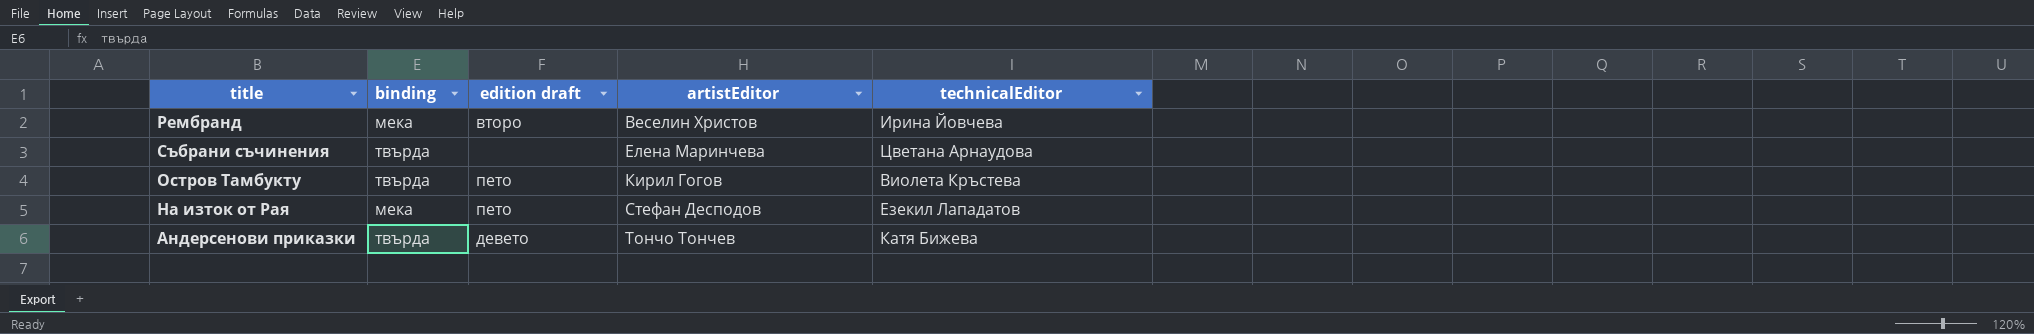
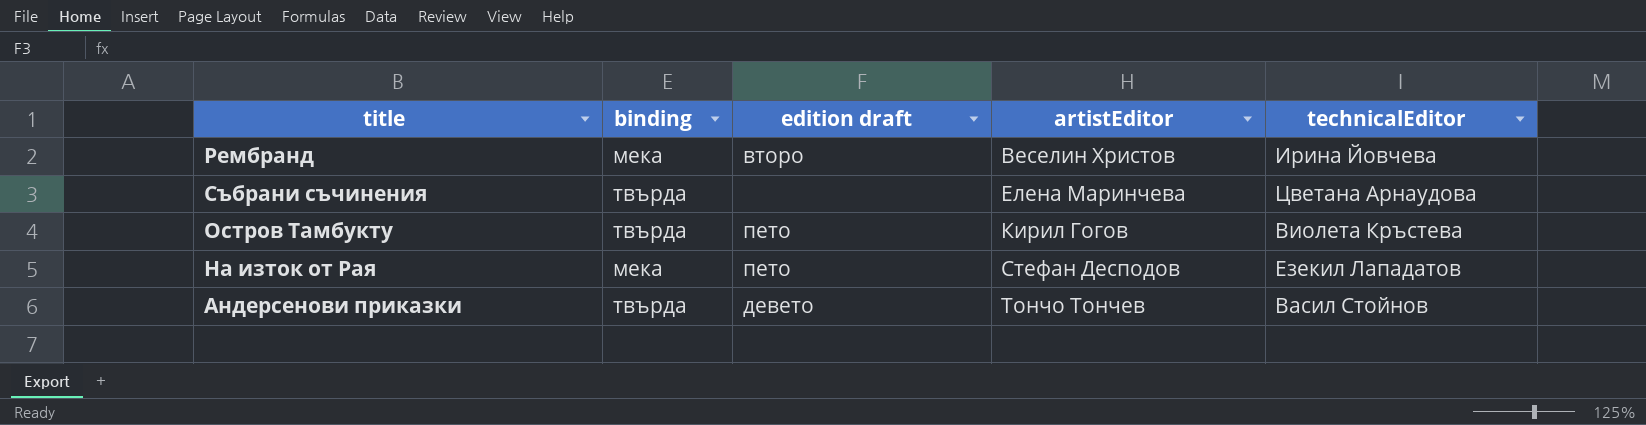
Андерсенови приказки | technicalEditor: Катя Бижева -> Васил Стойнов

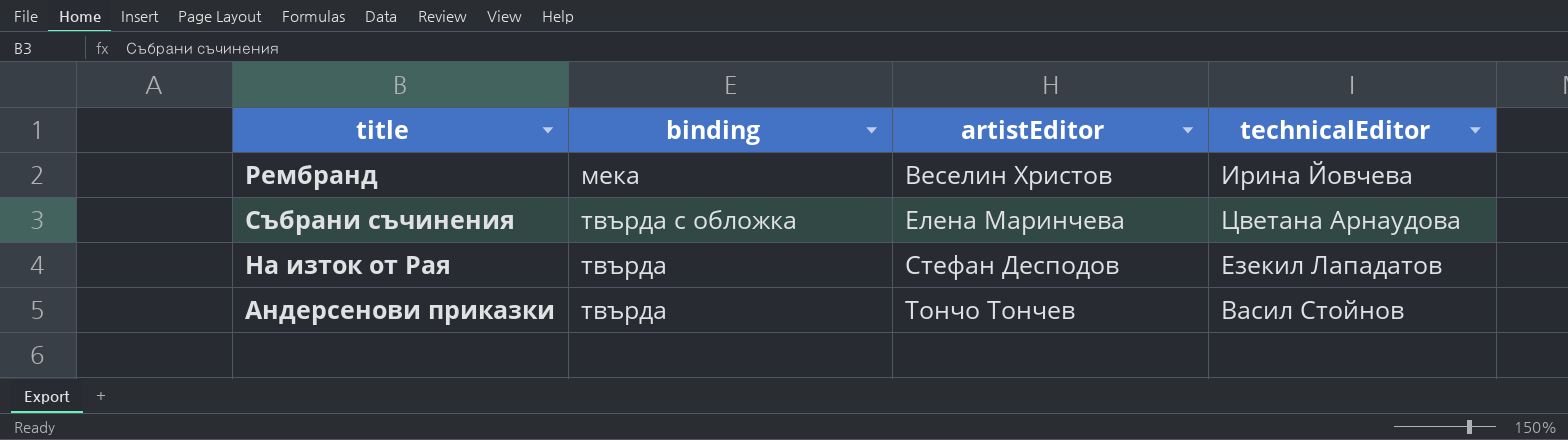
column edition draft | position: 3 -> none
row Остров Тамбукту: твърда | пето | Кирил Гогов | Виолета Кръстева -> none
Събрани съчинения | binding: твърда -> твърда с обложка
На изток от Рая | binding: мека -> твърда

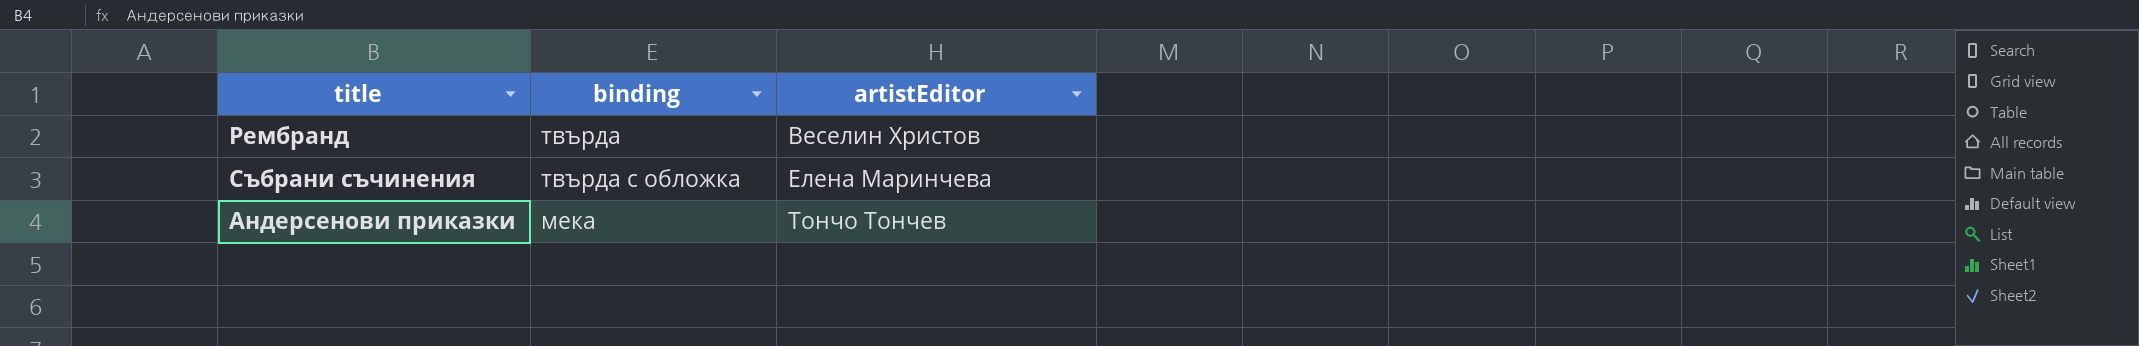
column technicalEditor | position: 4 -> none
row На изток от Рая: твърда | Стефан Десподов | Езекил Лападатов -> none
Рембранд | binding: мека -> твърда
Андерсенови приказки | binding: твърда -> мека

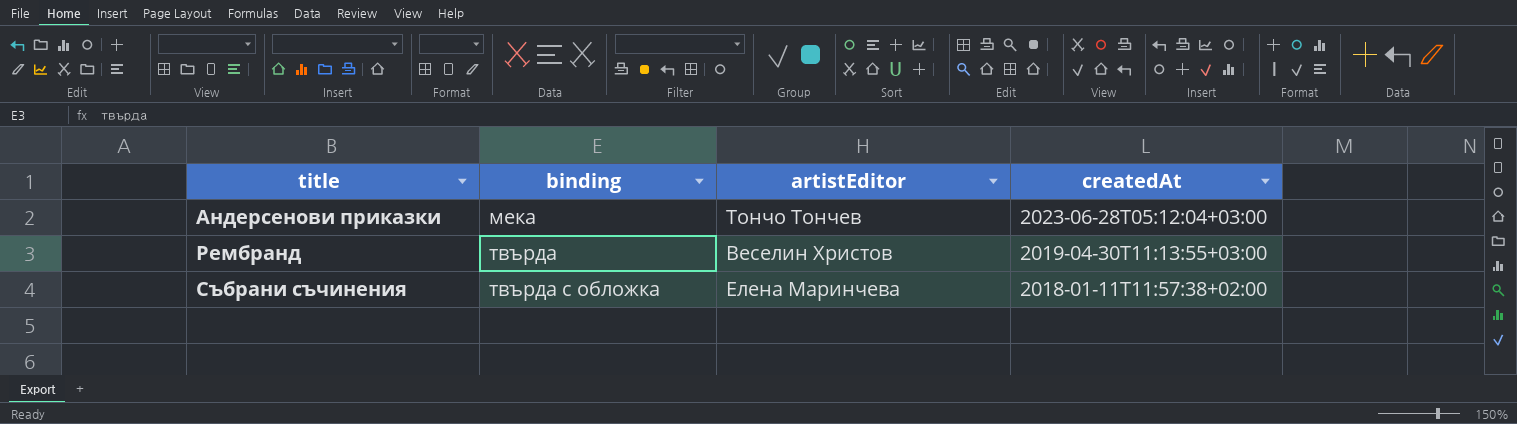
row order: artistEditor ascending -> title ascending
column createdAt | position: none -> 4

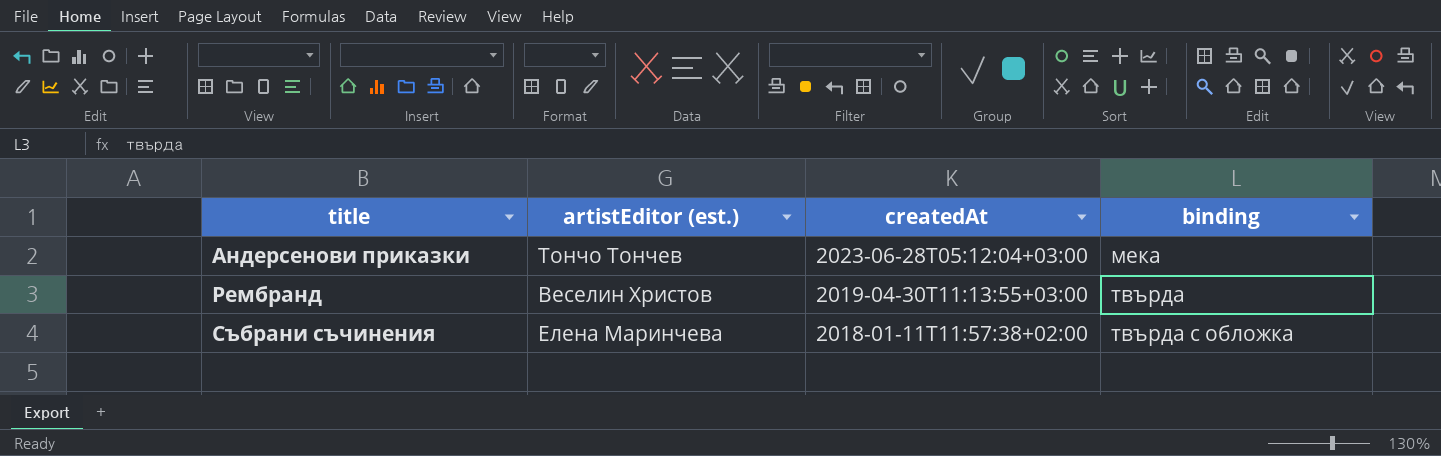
column name: artistEditor -> artistEditor (est.)
column binding | position: 2 -> 4

